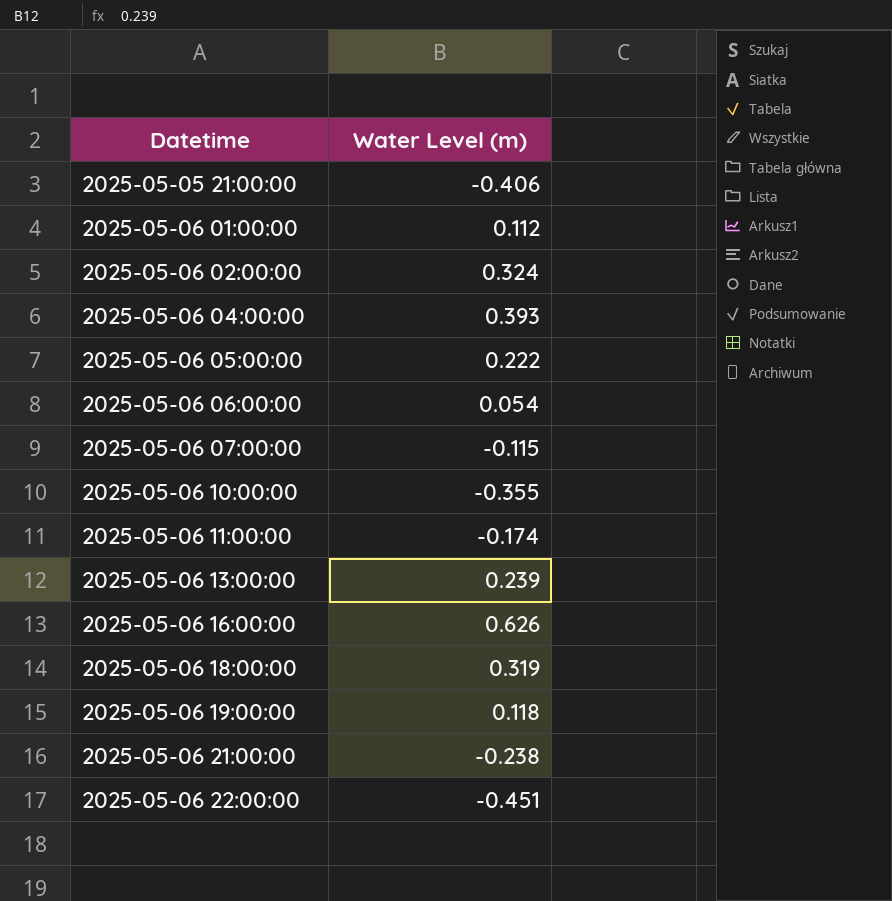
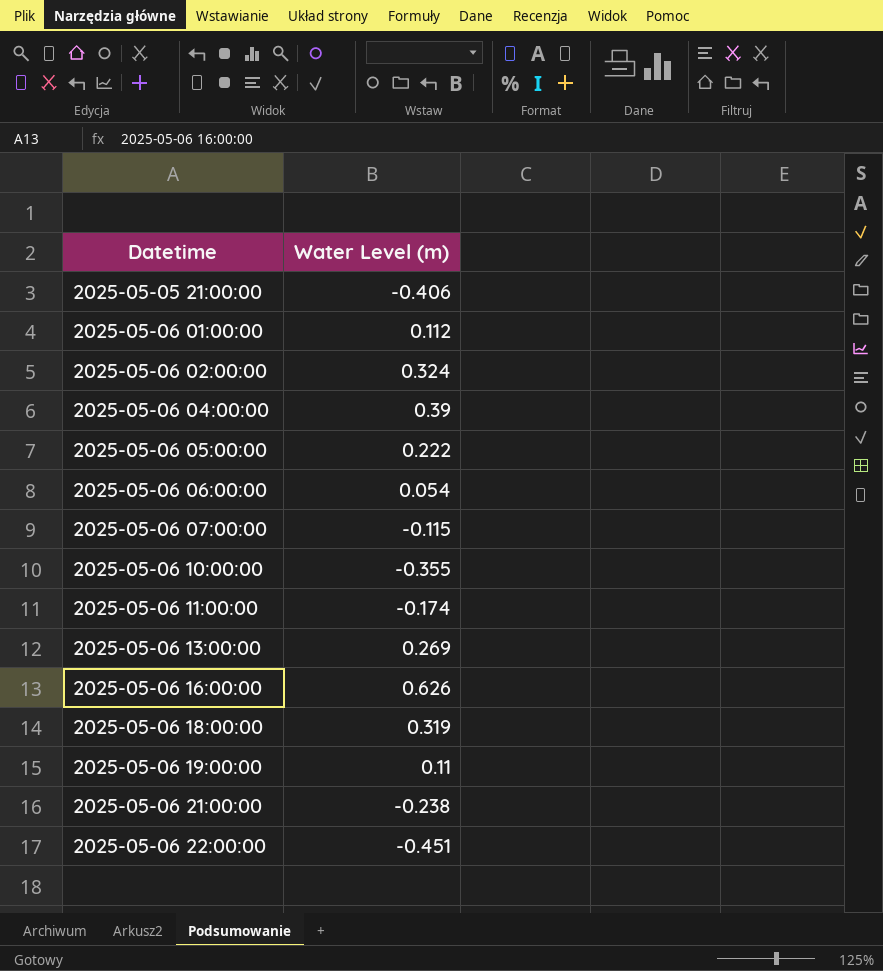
2025-05-06 04:00:00 | Water Level (m): 0.393 -> 0.39
2025-05-06 13:00:00 | Water Level (m): 0.239 -> 0.269
2025-05-06 19:00:00 | Water Level (m): 0.118 -> 0.11

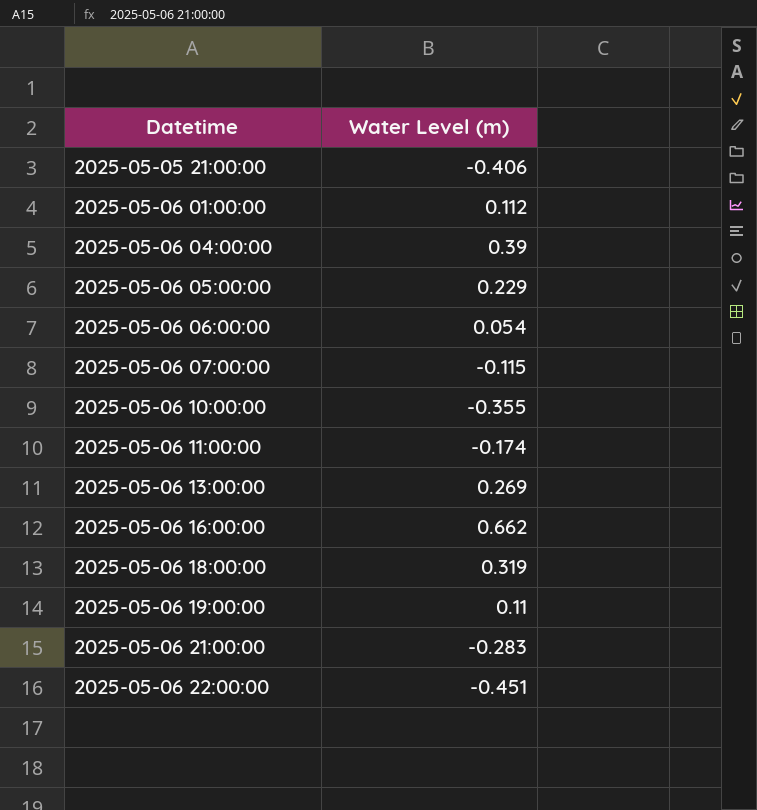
row 2025-05-06 02:00:00: 0.324 -> none
2025-05-06 05:00:00 | Water Level (m): 0.222 -> 0.229
2025-05-06 16:00:00 | Water Level (m): 0.626 -> 0.662
2025-05-06 21:00:00 | Water Level (m): -0.238 -> -0.283

